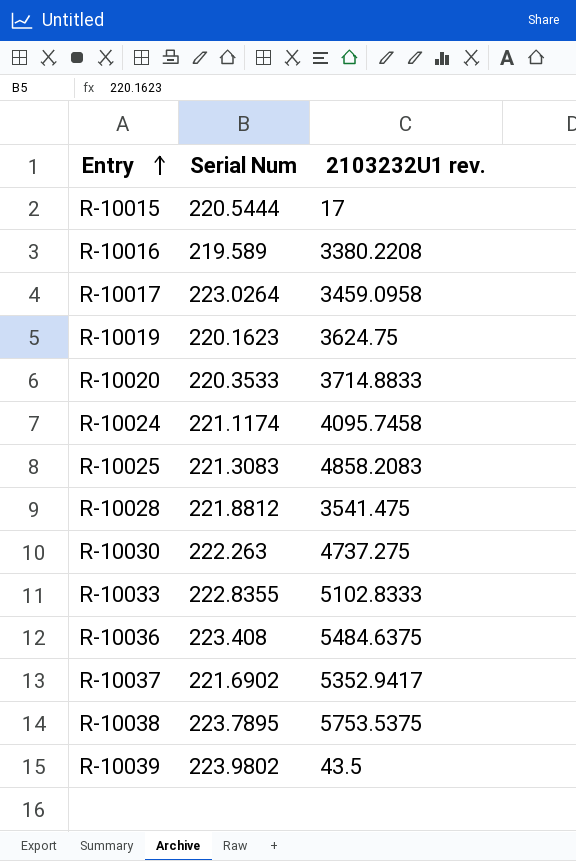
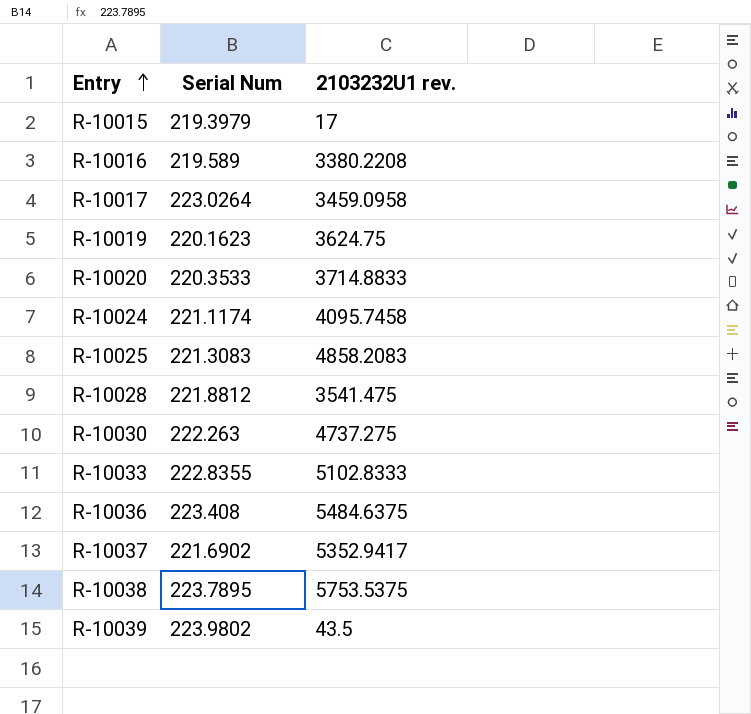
R-10015 | Serial Num: 220.5444 -> 219.3979

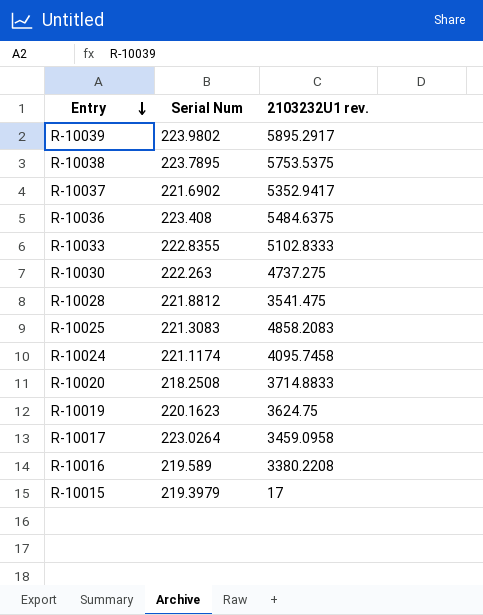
row order: Entry ascending -> Entry descending
R-10039 | 2103232U1 rev.: 43.5 -> 5895.2917
R-10020 | Serial Num: 220.3533 -> 218.2508

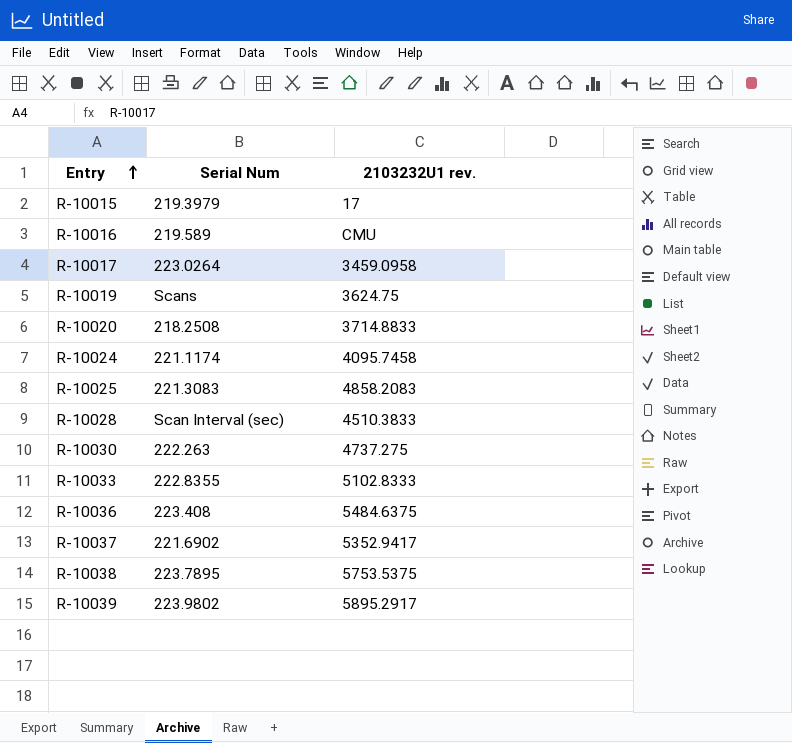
row order: Entry descending -> Entry ascending
R-10016 | 2103232U1 rev.: 3380.2208 -> CMU
R-10019 | Serial Num: 220.1623 -> Scans
R-10028 | Serial Num: 221.8812 -> Scan Interval (sec)
R-10028 | 2103232U1 rev.: 3541.475 -> 4510.3833

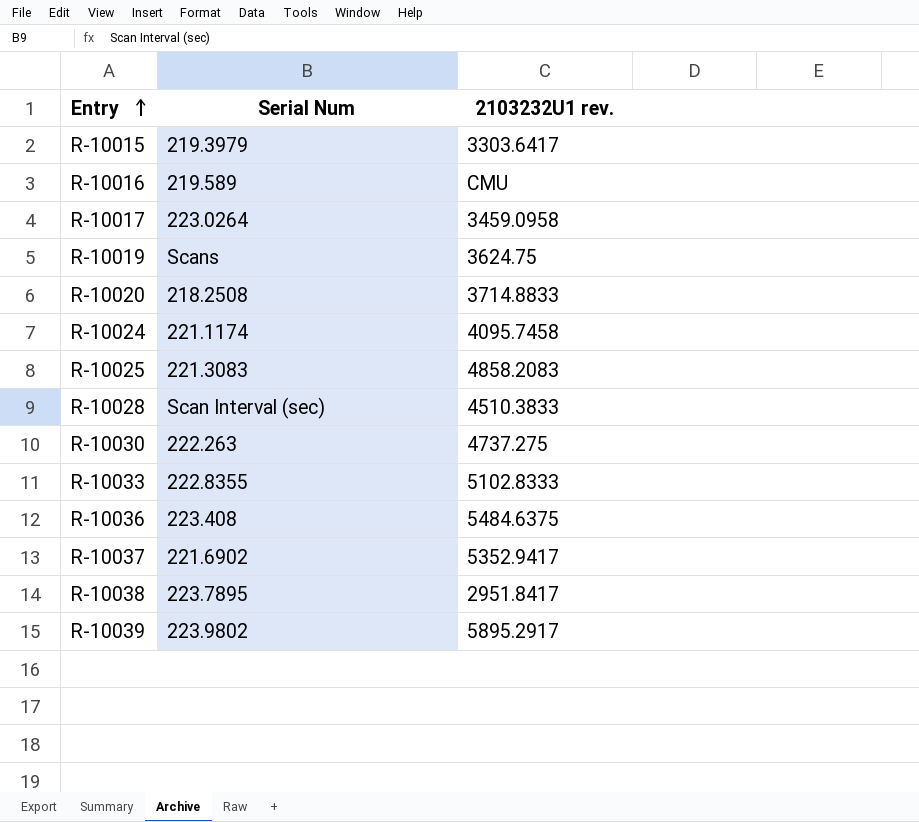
R-10015 | 2103232U1 rev.: 17 -> 3303.6417
R-10038 | 2103232U1 rev.: 5753.5375 -> 2951.8417

